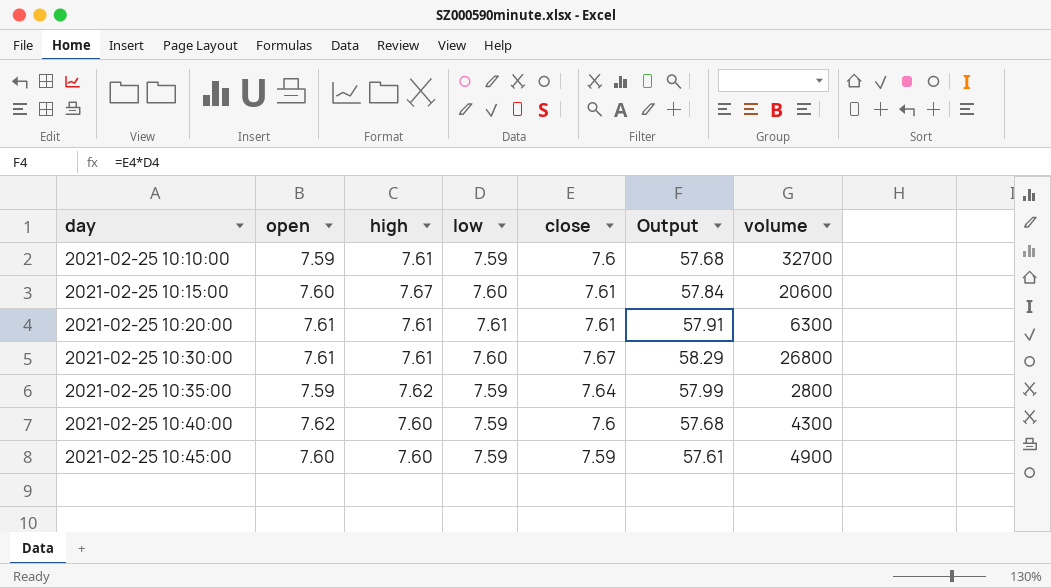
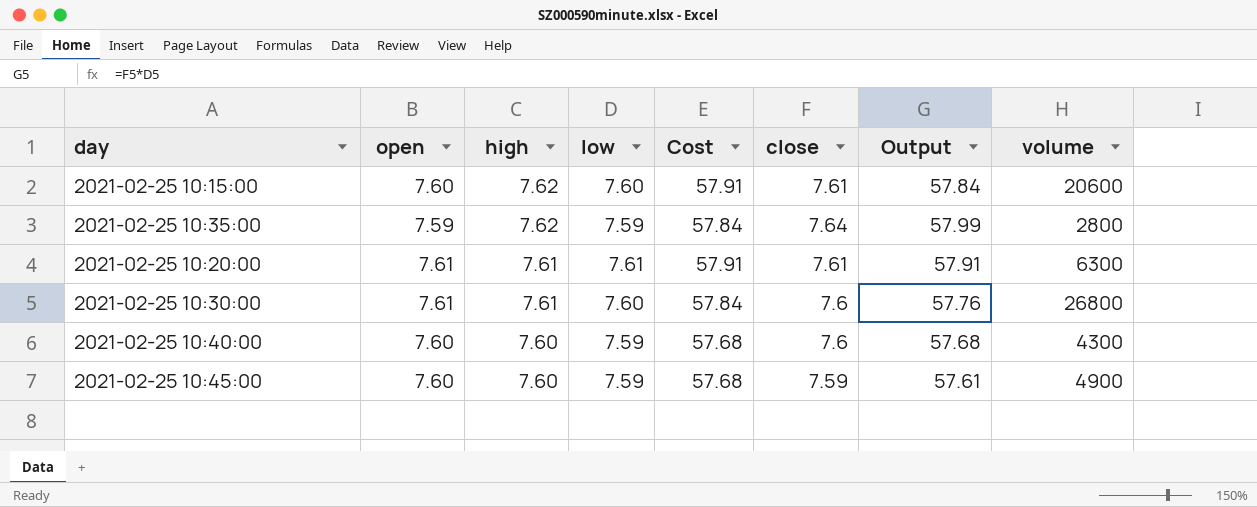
row order: day ascending -> high descending
column Cost | formula: none -> [high] * [low]
row 2021-02-25 10:10:00: 7.59 | 7.61 | 7.59 | 7.6 | 57.68 | 32700 -> none
2021-02-25 10:15:00 | high: 7.67 -> 7.62
2021-02-25 10:30:00 | close: 7.67 -> 7.6
2021-02-25 10:30:00 | Output: 58.29 -> 57.76
2021-02-25 10:40:00 | open: 7.62 -> 7.60

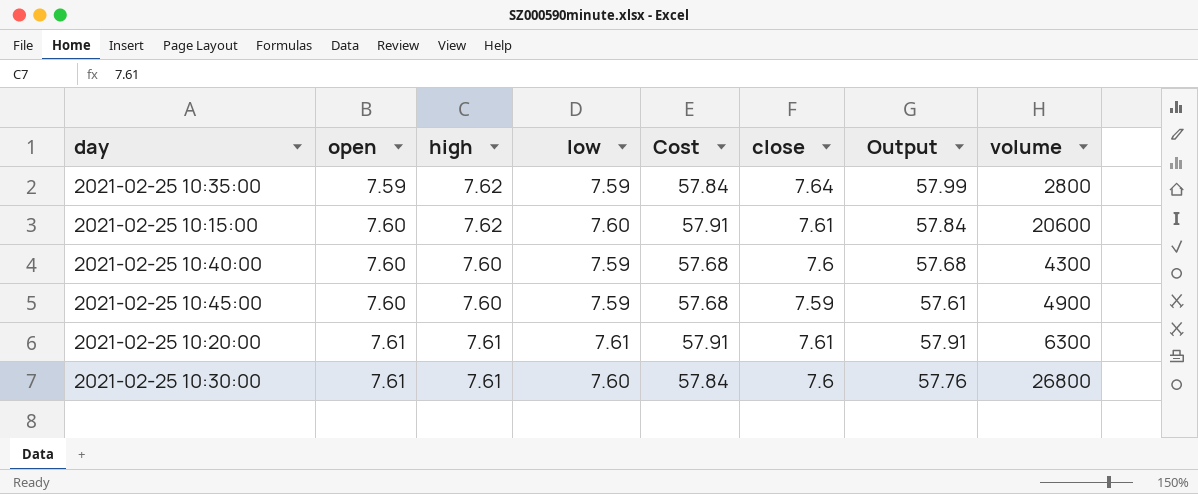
row order: high descending -> open ascending

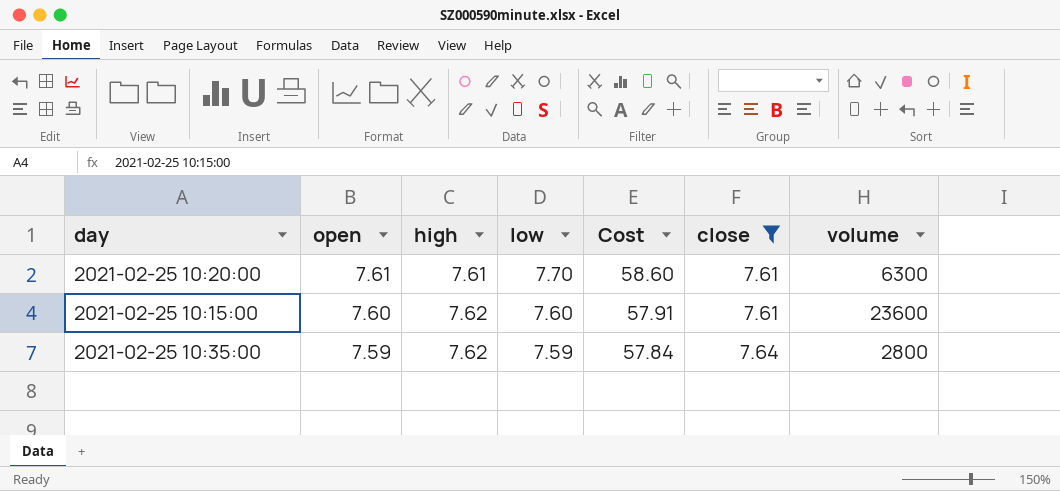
filter: none -> close >= 7.61
row order: open ascending -> open descending
column Output | formula: [low] * [close] -> none
2021-02-25 10:20:00 | low: 7.61 -> 7.70
2021-02-25 10:20:00 | Cost: 57.91 -> 58.60
2021-02-25 10:15:00 | volume: 20600 -> 23600

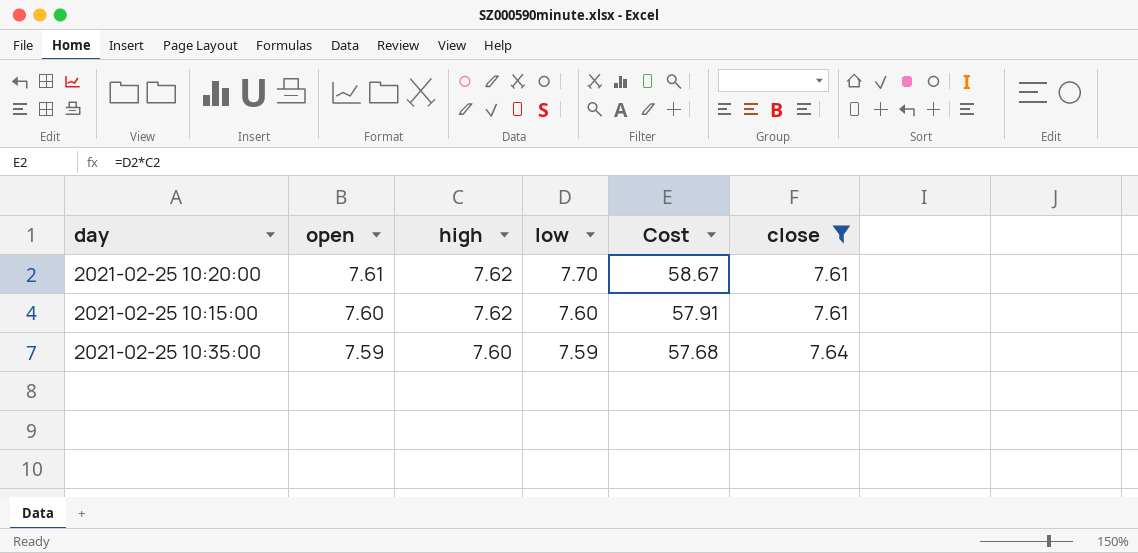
column volume | position: 7 -> none
2021-02-25 10:20:00 | high: 7.61 -> 7.62
2021-02-25 10:20:00 | Cost: 58.60 -> 58.67
2021-02-25 10:35:00 | high: 7.62 -> 7.60
2021-02-25 10:35:00 | Cost: 57.84 -> 57.68

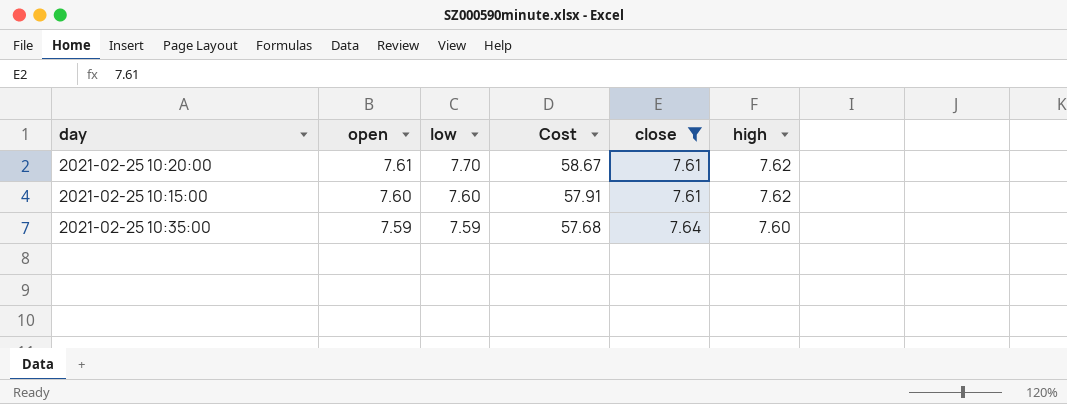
column high | position: 3 -> 6

